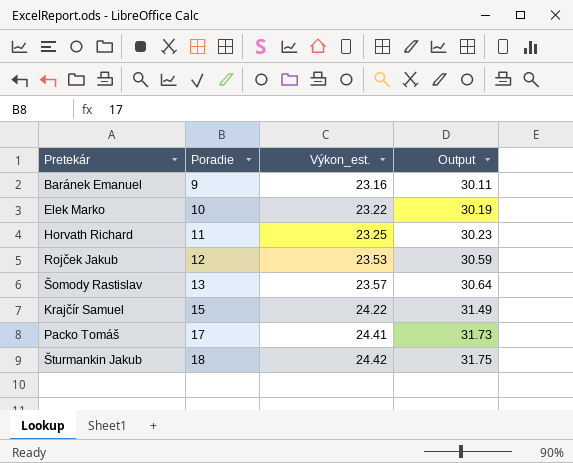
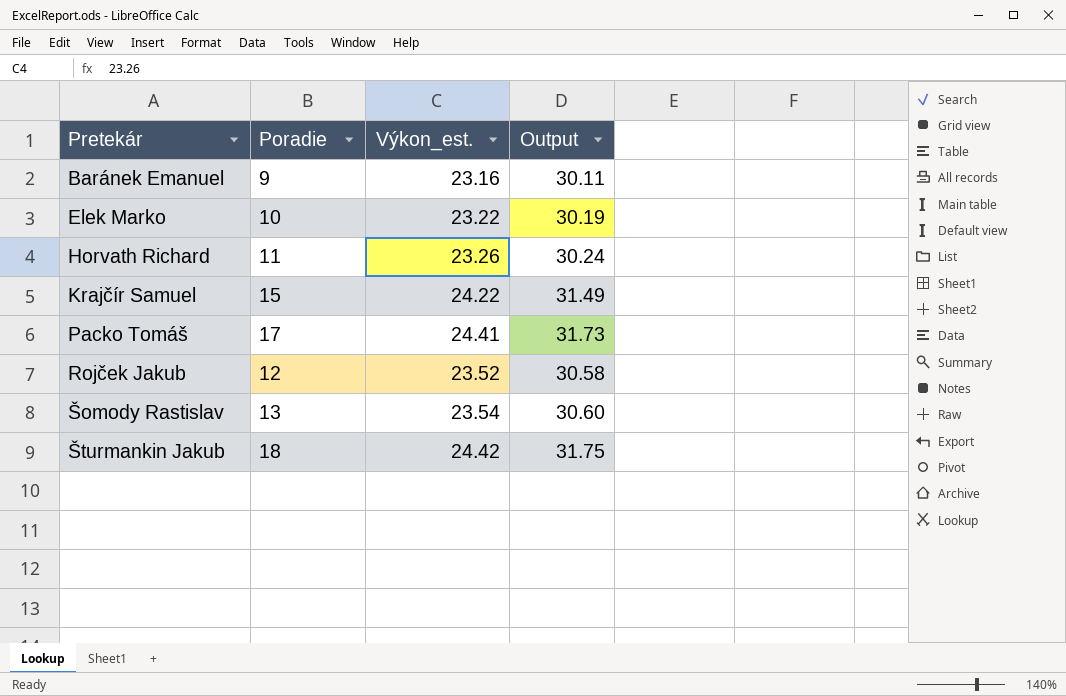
row order: Poradie ascending -> Pretekár ascending
Horvath Richard | Výkon_est.: 23.25 -> 23.26
Horvath Richard | Output: 30.23 -> 30.24
Rojček Jakub | Výkon_est.: 23.53 -> 23.52
Rojček Jakub | Output: 30.59 -> 30.58
Šomody Rastislav | Výkon_est.: 23.57 -> 23.54
Šomody Rastislav | Output: 30.64 -> 30.60

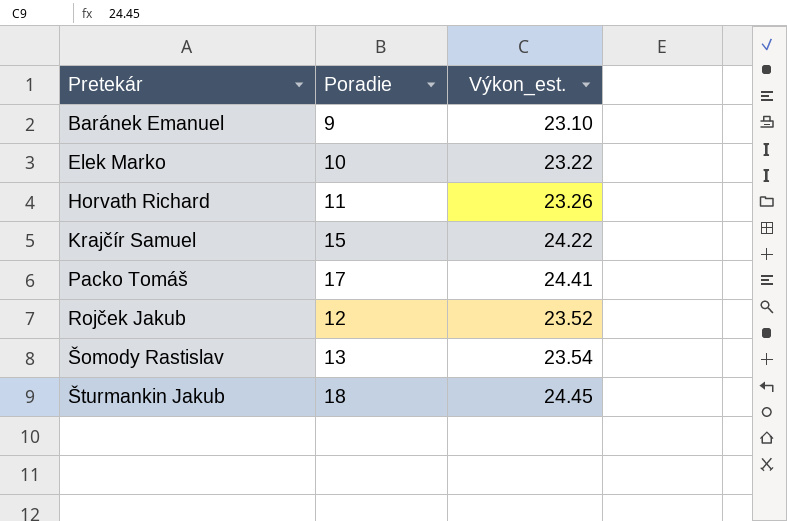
column Output | formula: [Výkon_est.] * 1.3 -> none
Baránek Emanuel | Výkon_est.: 23.16 -> 23.10
Šturmankin Jakub | Výkon_est.: 24.42 -> 24.45

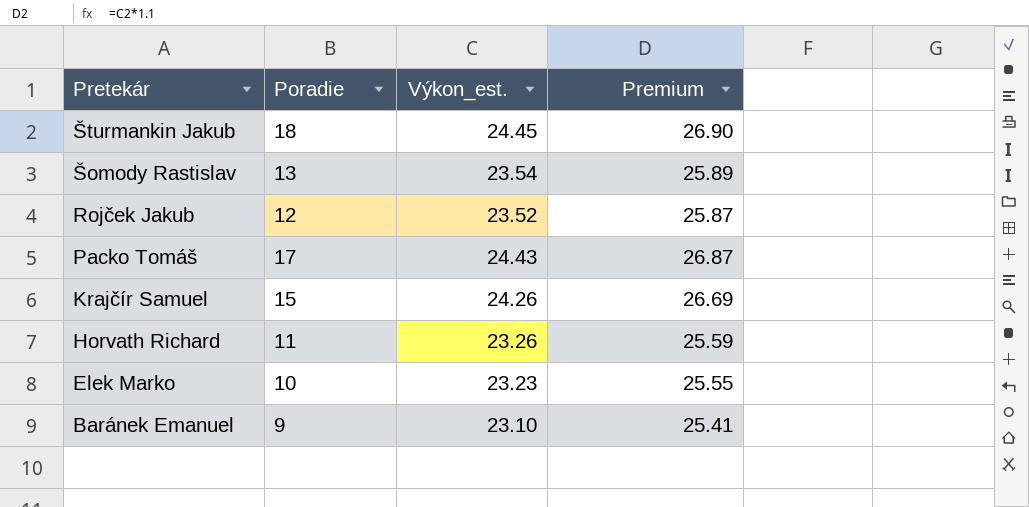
row order: Pretekár ascending -> Pretekár descending
column Premium | formula: none -> [Výkon_est.] * 1.1
Packo Tomáš | Výkon_est.: 24.41 -> 24.43
Krajčír Samuel | Výkon_est.: 24.22 -> 24.26
Elek Marko | Výkon_est.: 23.22 -> 23.23

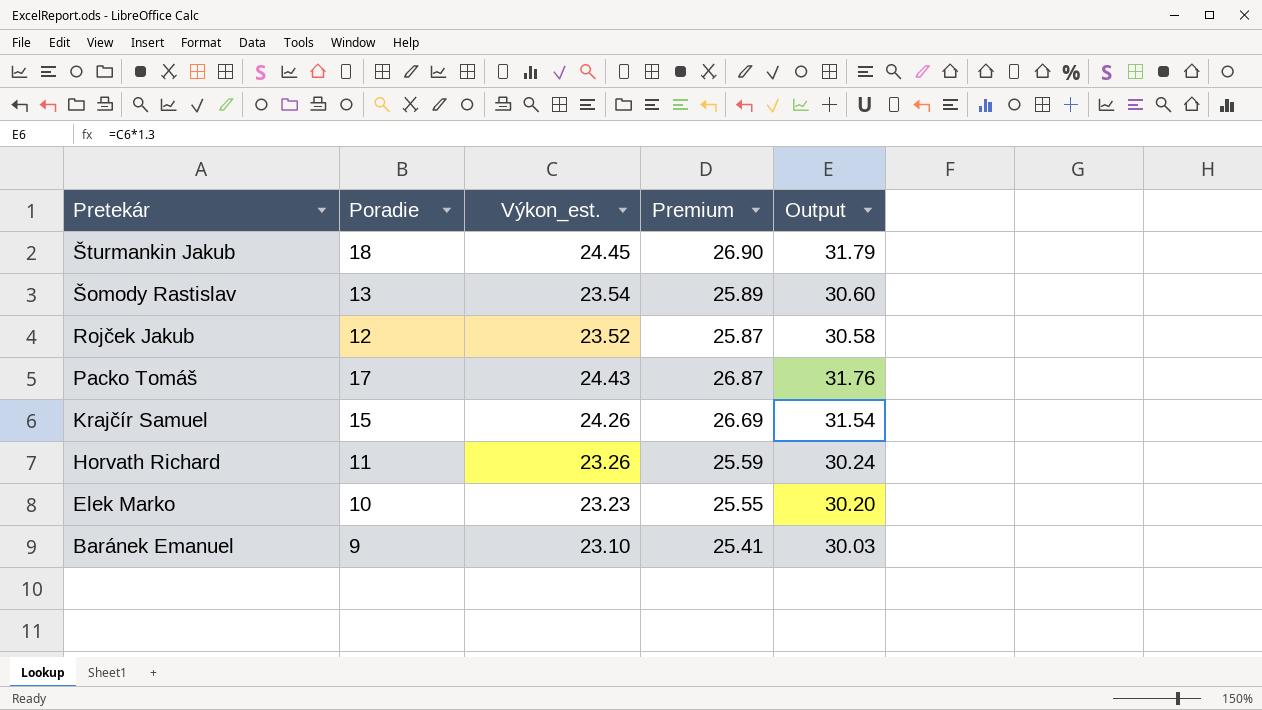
column Output | formula: none -> [Výkon_est.] * 1.3

